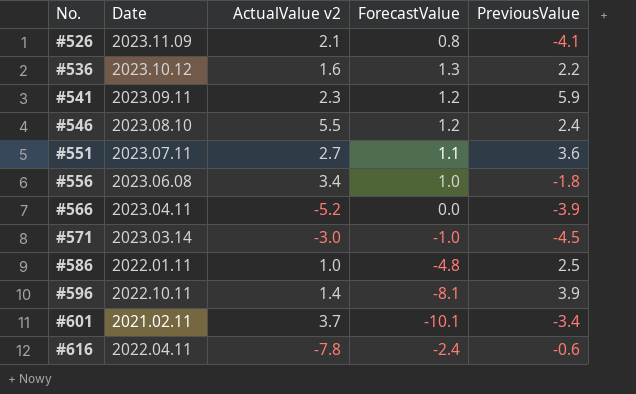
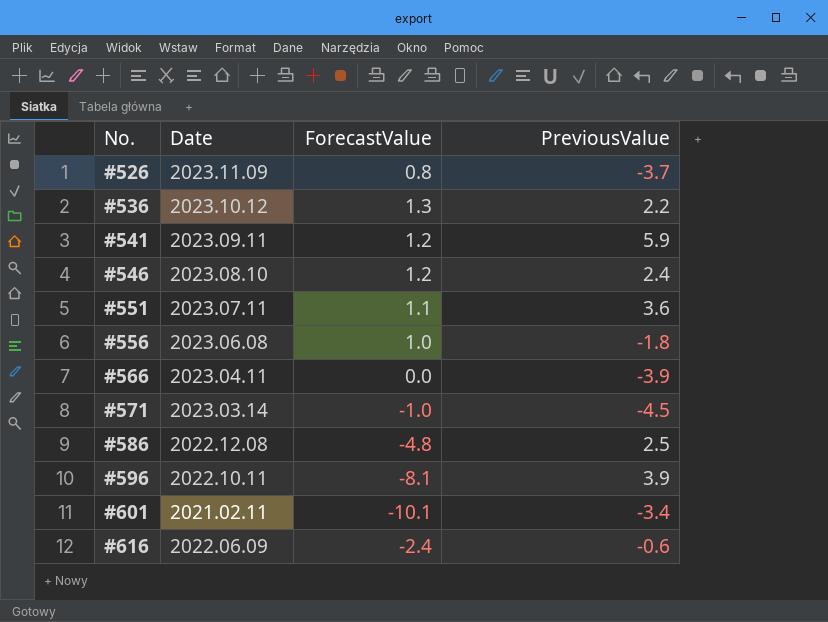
column ActualValue v2 | position: 3 -> none
#526 | PreviousValue: -4.1 -> -3.7
#586 | Date: 2022.01.11 -> 2022.12.08
#616 | Date: 2022.04.11 -> 2022.06.09

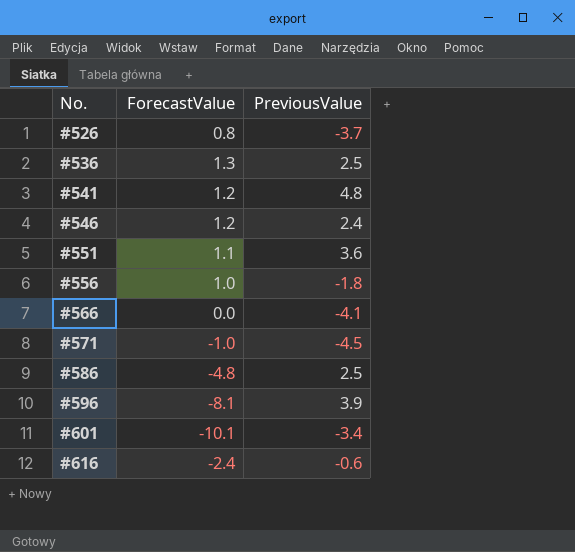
column Date | position: 2 -> none
#536 | PreviousValue: 2.2 -> 2.5
#541 | PreviousValue: 5.9 -> 4.8
#566 | PreviousValue: -3.9 -> -4.1

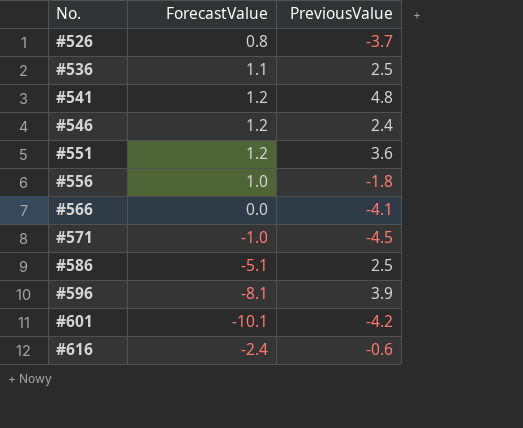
#536 | ForecastValue: 1.3 -> 1.1
#551 | ForecastValue: 1.1 -> 1.2
#586 | ForecastValue: -4.8 -> -5.1
#601 | PreviousValue: -3.4 -> -4.2

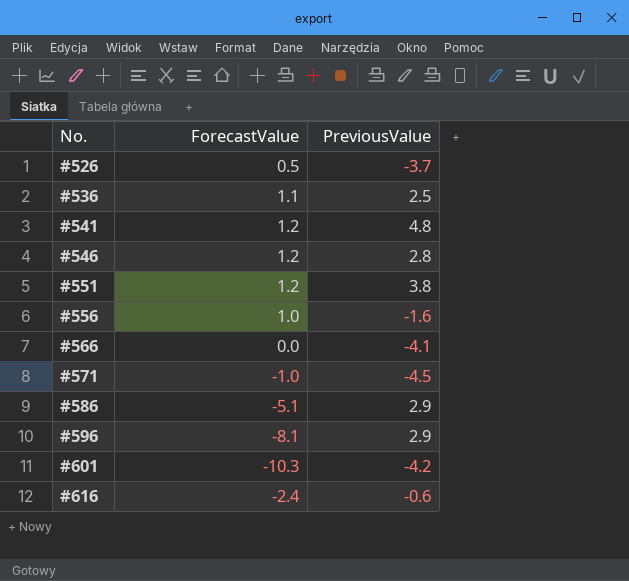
#526 | ForecastValue: 0.8 -> 0.5
#546 | PreviousValue: 2.4 -> 2.8
#551 | PreviousValue: 3.6 -> 3.8
#556 | PreviousValue: -1.8 -> -1.6
#586 | PreviousValue: 2.5 -> 2.9
#596 | PreviousValue: 3.9 -> 2.9
#601 | ForecastValue: -10.1 -> -10.3

